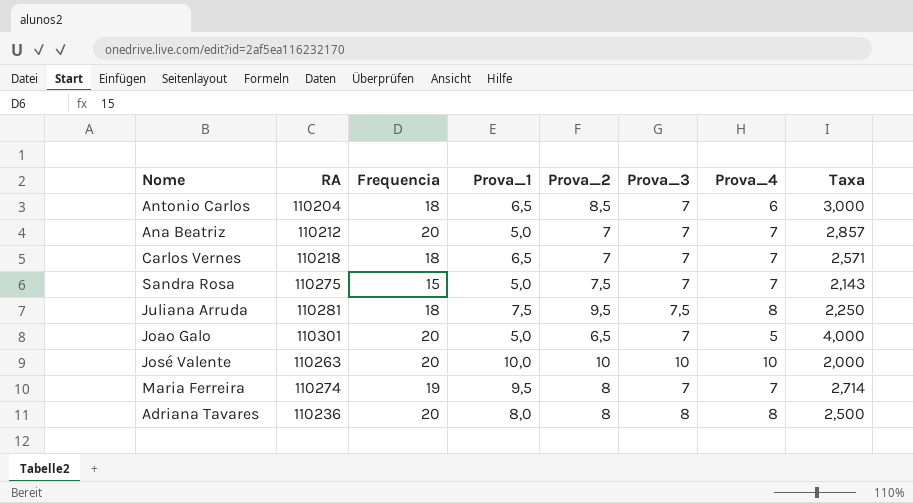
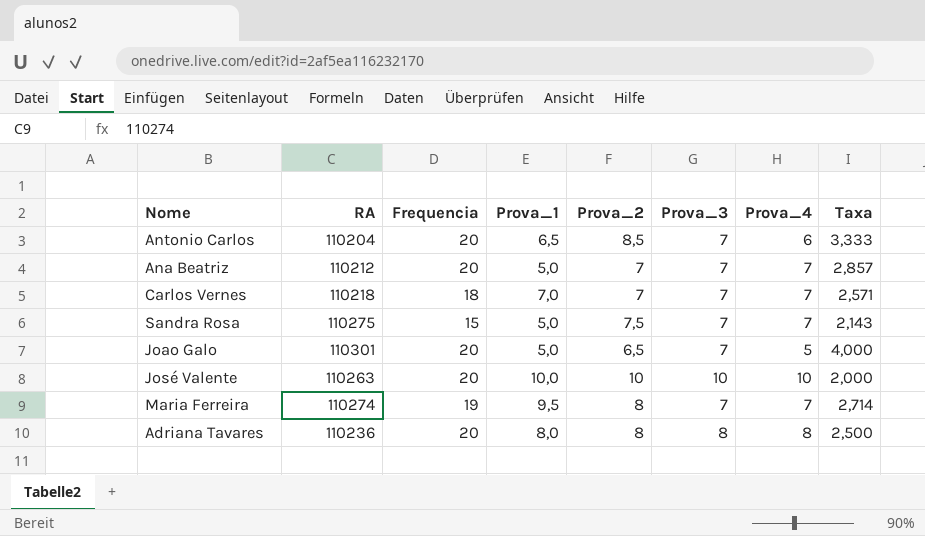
row Juliana Arruda: 110281 | 18 | 7,5 | 9,5 | 7,5 | 8 | 2,250 -> none
Antonio Carlos | Frequencia: 18 -> 20
Antonio Carlos | Taxa: 3,000 -> 3,333
Carlos Vernes | Prova_1: 6,5 -> 7,0

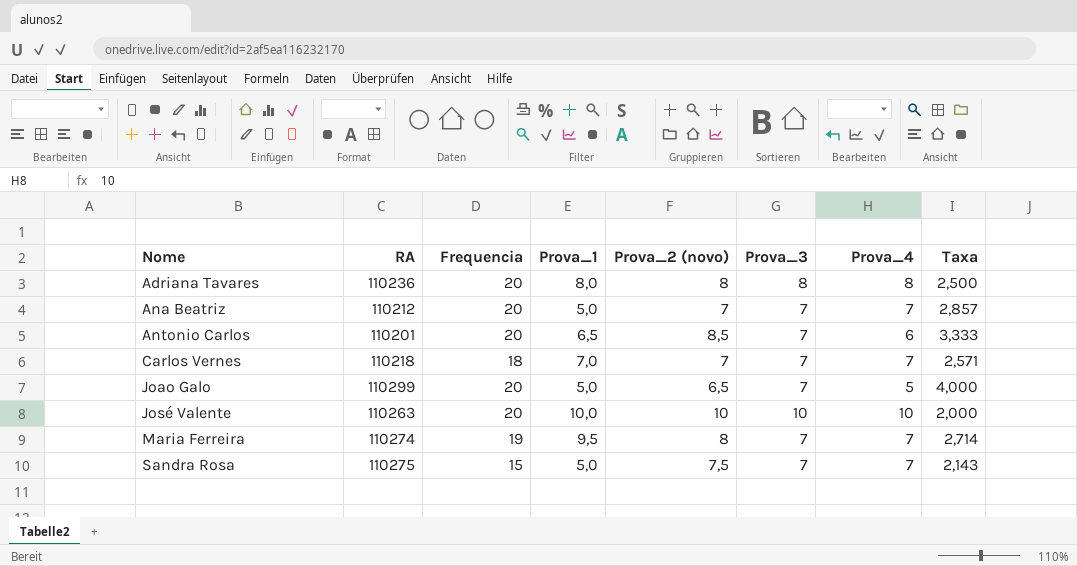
row order: none -> Nome ascending
column name: Prova_2 -> Prova_2 (novo)
Antonio Carlos | RA: 110204 -> 110201
Joao Galo | RA: 110301 -> 110299

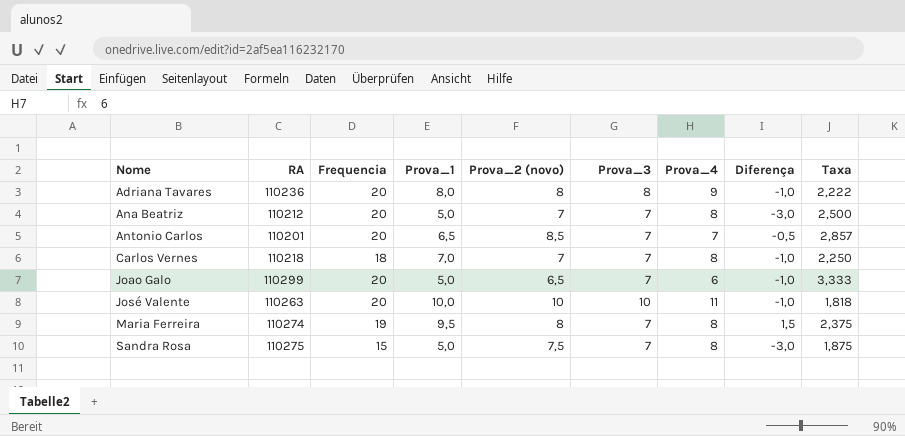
column Diferença | formula: none -> [Prova_1] - [Prova_4]
Adriana Tavares | Prova_4: 8 -> 9
Adriana Tavares | Taxa: 2,500 -> 2,222
Ana Beatriz | Prova_4: 7 -> 8
Ana Beatriz | Taxa: 2,857 -> 2,500
Antonio Carlos | Prova_4: 6 -> 7
Antonio Carlos | Taxa: 3,333 -> 2,857
Carlos Vernes | Prova_4: 7 -> 8
Carlos Vernes | Taxa: 2,571 -> 2,250
Joao Galo | Prova_4: 5 -> 6
Joao Galo | Taxa: 4,000 -> 3,333
José Valente | Prova_4: 10 -> 11
José Valente | Taxa: 2,000 -> 1,818
Maria Ferreira | Prova_4: 7 -> 8
Maria Ferreira | Taxa: 2,714 -> 2,375
Sandra Rosa | Prova_4: 7 -> 8
Sandra Rosa | Taxa: 2,143 -> 1,875

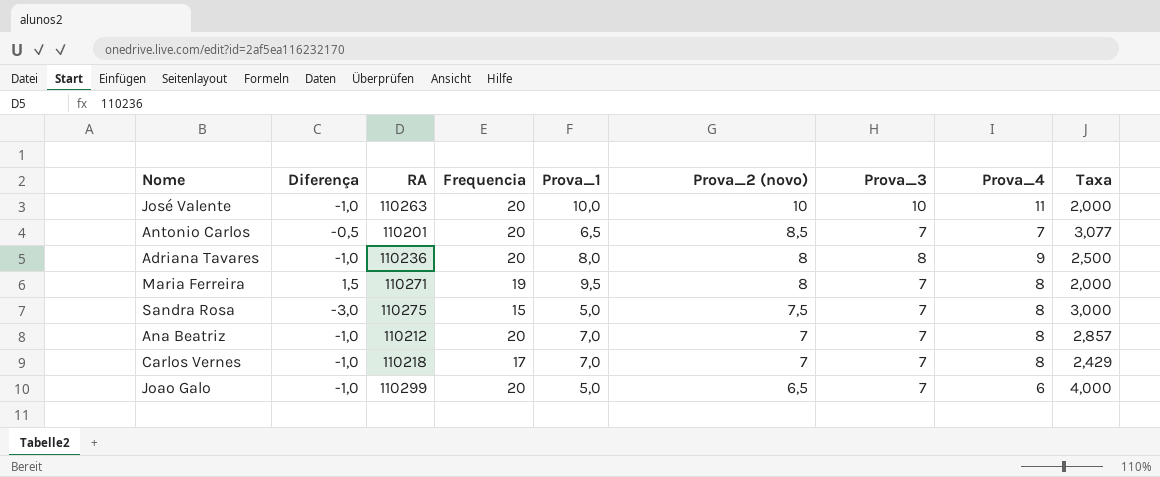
row order: Nome ascending -> Prova_2 (novo) descending
column Diferença | position: 8 -> 2
column Taxa | formula: [Frequencia] / [Prova_4] -> [Frequencia] / [Prova_1]
Maria Ferreira | RA: 110274 -> 110271
Ana Beatriz | Diferença: -3,0 -> -1,0
Ana Beatriz | Prova_1: 5,0 -> 7,0
Carlos Vernes | Frequencia: 18 -> 17

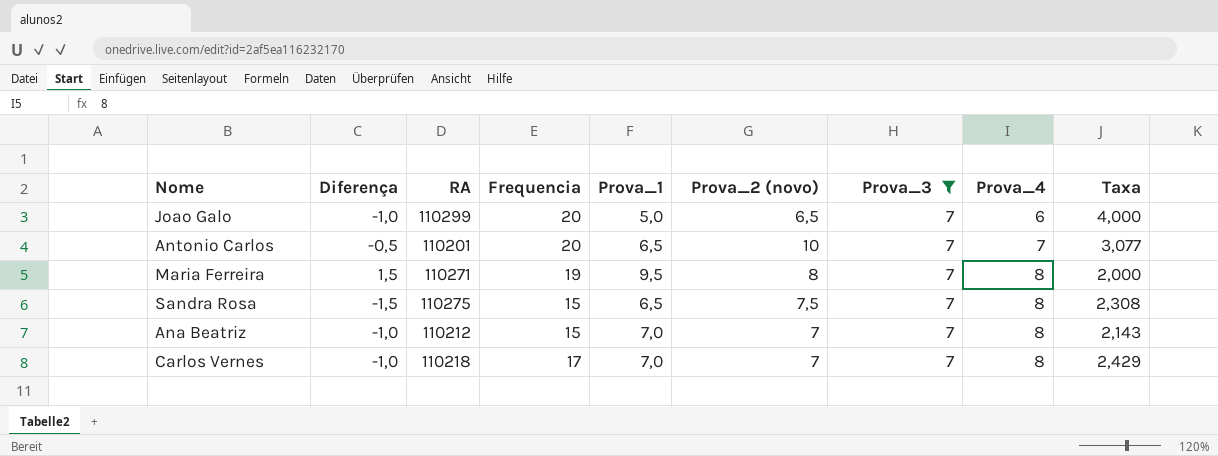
filter: none -> Prova_3 = 7
row order: Prova_2 (novo) descending -> Prova_4 ascending
Antonio Carlos | Prova_2 (novo): 8,5 -> 10
Sandra Rosa | Diferença: -3,0 -> -1,5
Sandra Rosa | Prova_1: 5,0 -> 6,5
Sandra Rosa | Taxa: 3,000 -> 2,308
Ana Beatriz | Frequencia: 20 -> 15
Ana Beatriz | Taxa: 2,857 -> 2,143

